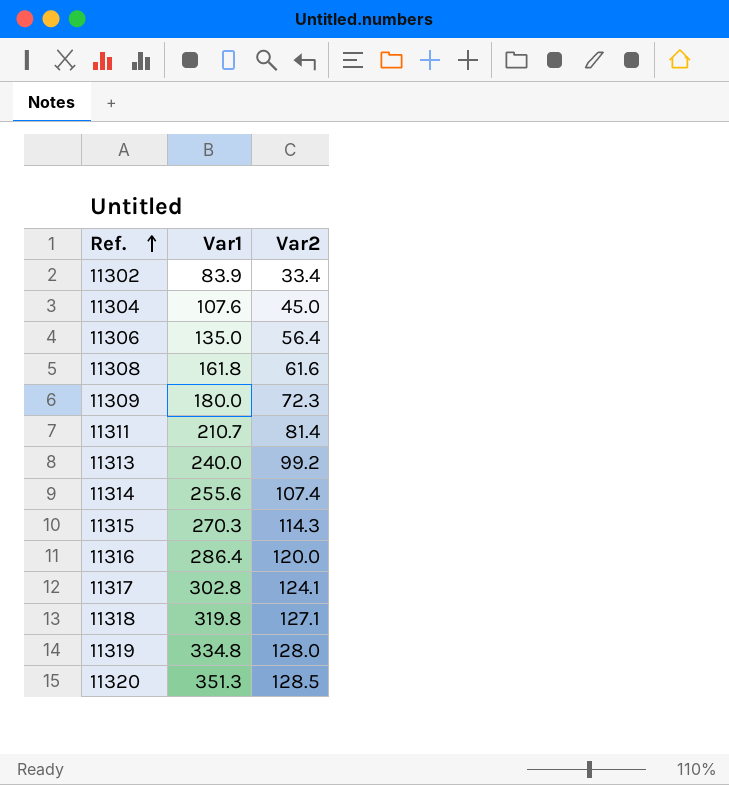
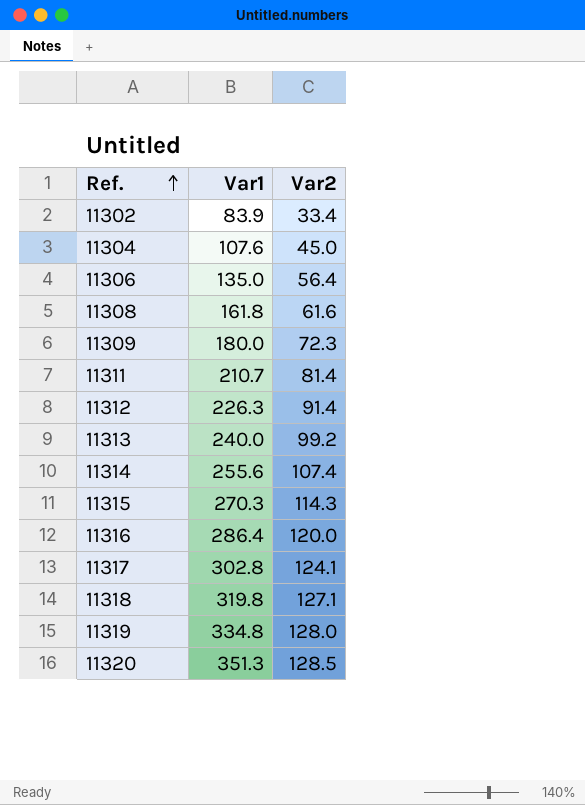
row 11312: none -> 226.3 | 91.4

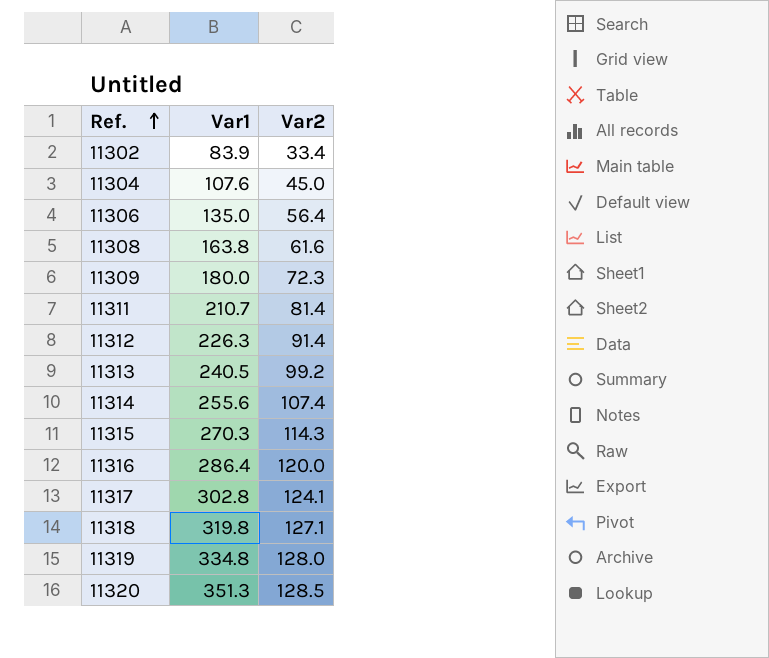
11308 | Var1: 161.8 -> 163.8
11313 | Var1: 240.0 -> 240.5

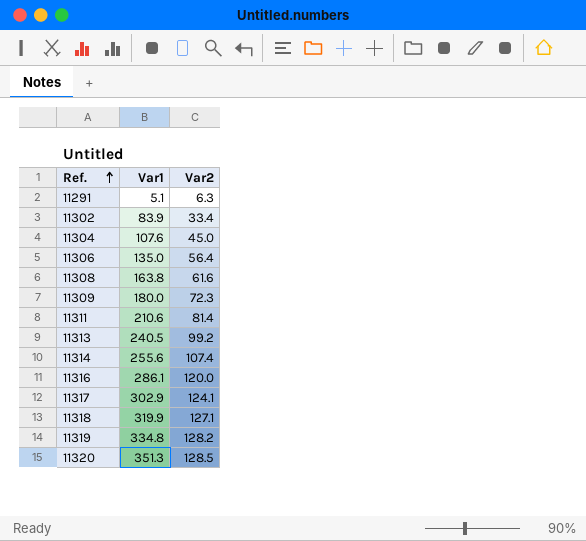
row 11312: 226.3 | 91.4 -> none
row 11315: 270.3 | 114.3 -> none
row 11291: none -> 5.1 | 6.3
11311 | Var1: 210.7 -> 210.6
11316 | Var1: 286.4 -> 286.1
11317 | Var1: 302.8 -> 302.9
11318 | Var1: 319.8 -> 319.9
11319 | Var2: 128.0 -> 128.2

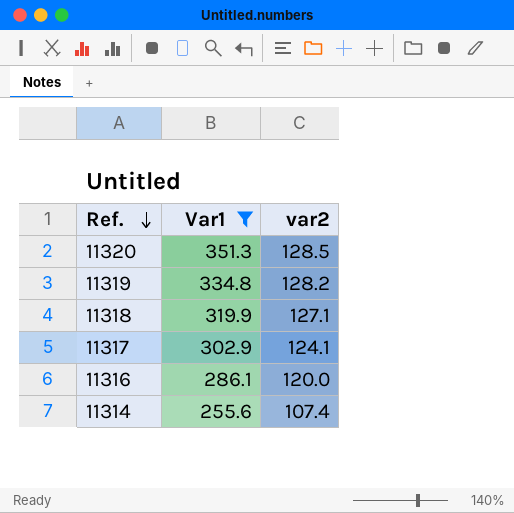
filter: none -> Var1 >= 255.6
row order: Ref. ascending -> Ref. descending
column name: Var2 -> var2

